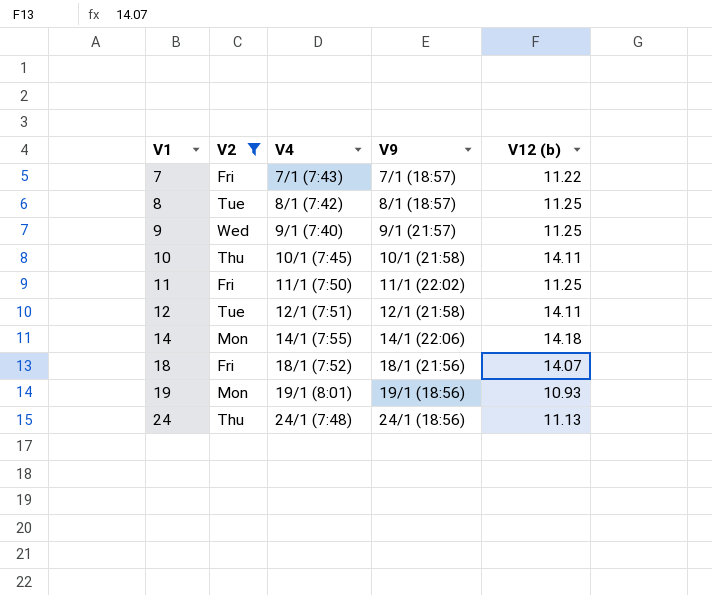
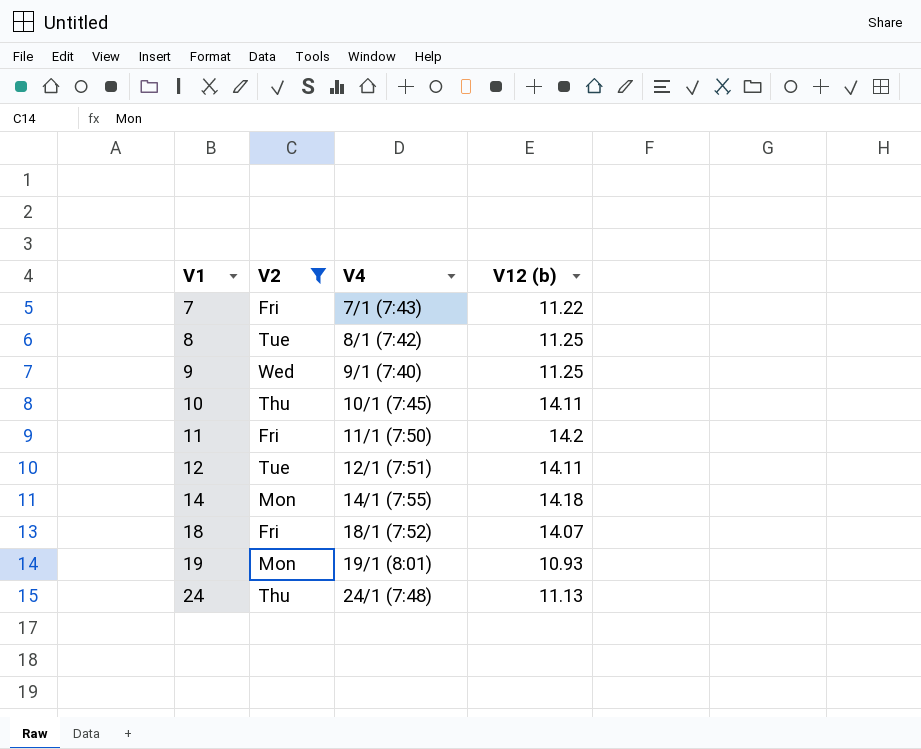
column V9 | position: 4 -> none
11 | V12 (b): 11.25 -> 14.2

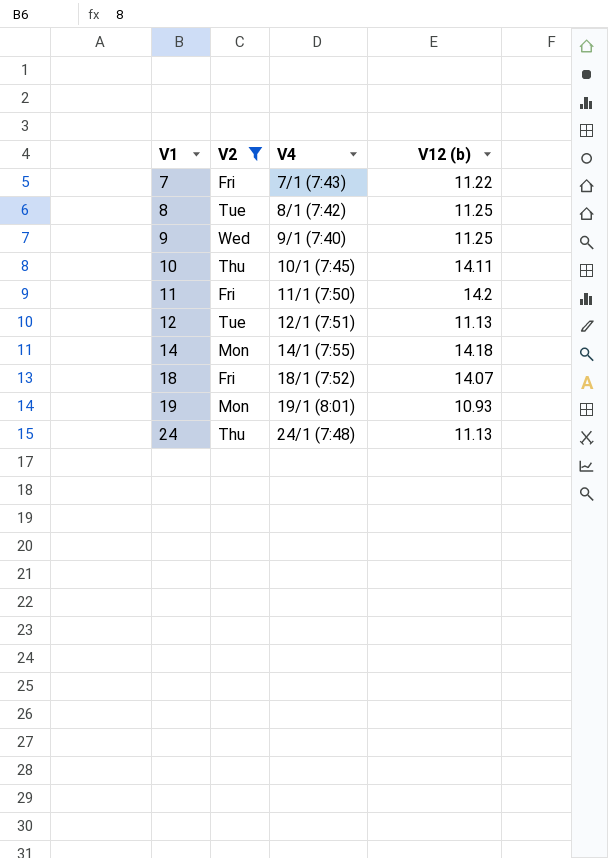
12 | V12 (b): 14.11 -> 11.13

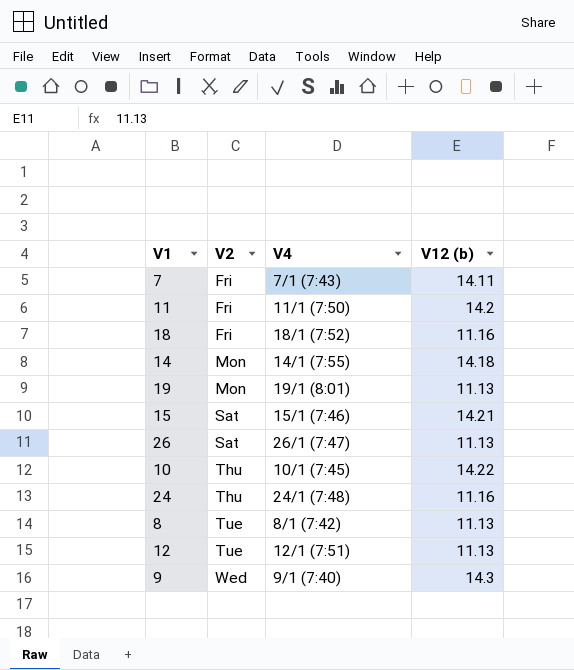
filter: V2 != Sat -> none
row order: V1 ascending -> V2 ascending
7 | V12 (b): 11.22 -> 14.11
18 | V12 (b): 14.07 -> 11.16
19 | V12 (b): 10.93 -> 11.13
10 | V12 (b): 14.11 -> 14.22
24 | V12 (b): 11.13 -> 11.16
8 | V12 (b): 11.25 -> 11.13
9 | V12 (b): 11.25 -> 14.3

